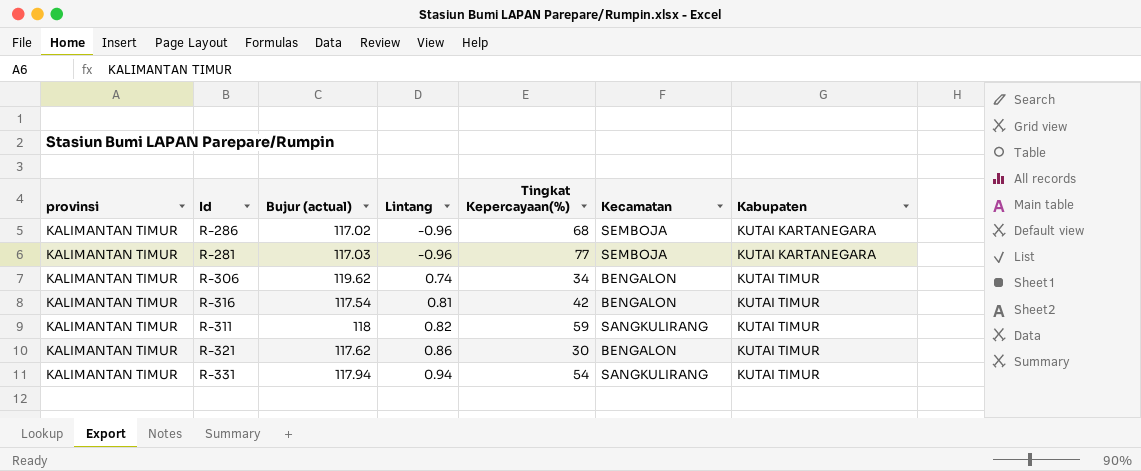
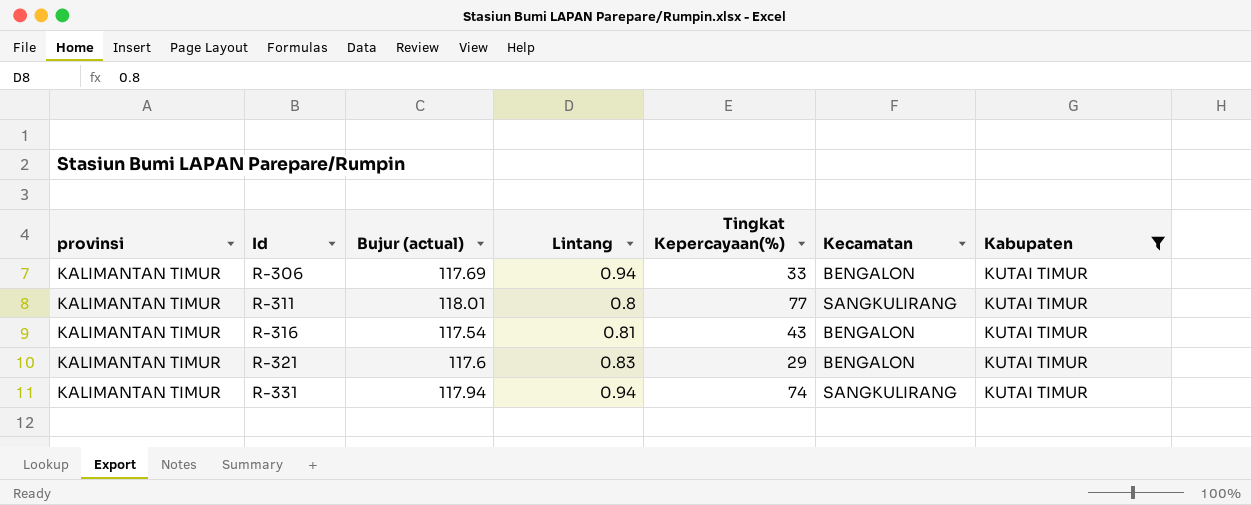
filter: none -> Kabupaten = KUTAI TIMUR
row order: Lintang ascending -> Id ascending
R-306 | Bujur (actual): 119.62 -> 117.69
R-306 | Lintang: 0.74 -> 0.94
R-306 | Tingkat Kepercayaan(%): 34 -> 33
R-311 | Bujur (actual): 118 -> 118.01
R-311 | Lintang: 0.82 -> 0.8
R-311 | Tingkat Kepercayaan(%): 59 -> 77
R-316 | Tingkat Kepercayaan(%): 42 -> 43
R-321 | Bujur (actual): 117.62 -> 117.6
R-321 | Lintang: 0.86 -> 0.83
R-321 | Tingkat Kepercayaan(%): 30 -> 29
R-331 | Tingkat Kepercayaan(%): 54 -> 74

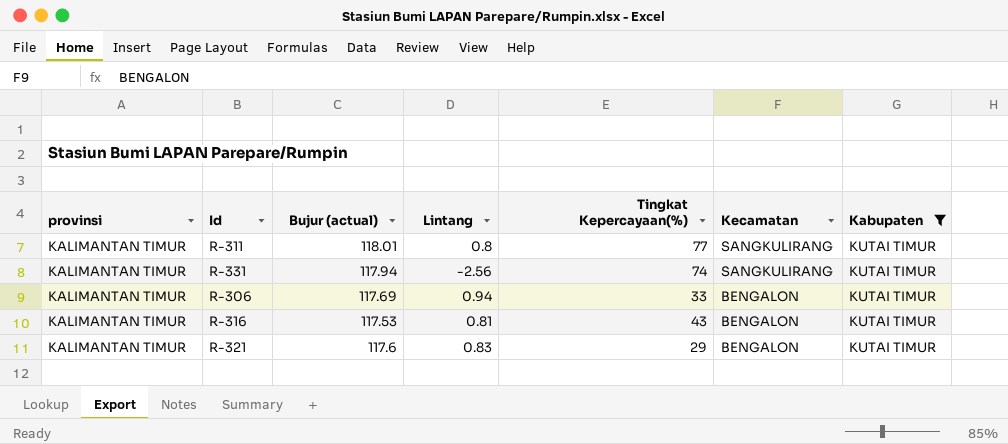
row order: Id ascending -> Kecamatan descending
R-331 | Lintang: 0.94 -> -2.56
R-316 | Bujur (actual): 117.54 -> 117.53

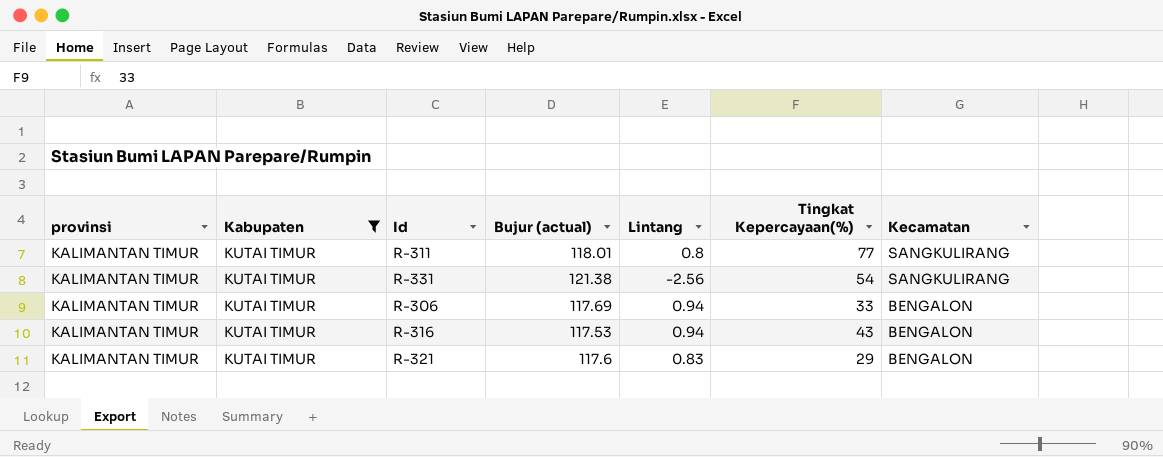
column Kabupaten | position: 7 -> 2
R-331 | Bujur (actual): 117.94 -> 121.38
R-331 | Tingkat Kepercayaan(%): 74 -> 54
R-316 | Lintang: 0.81 -> 0.94

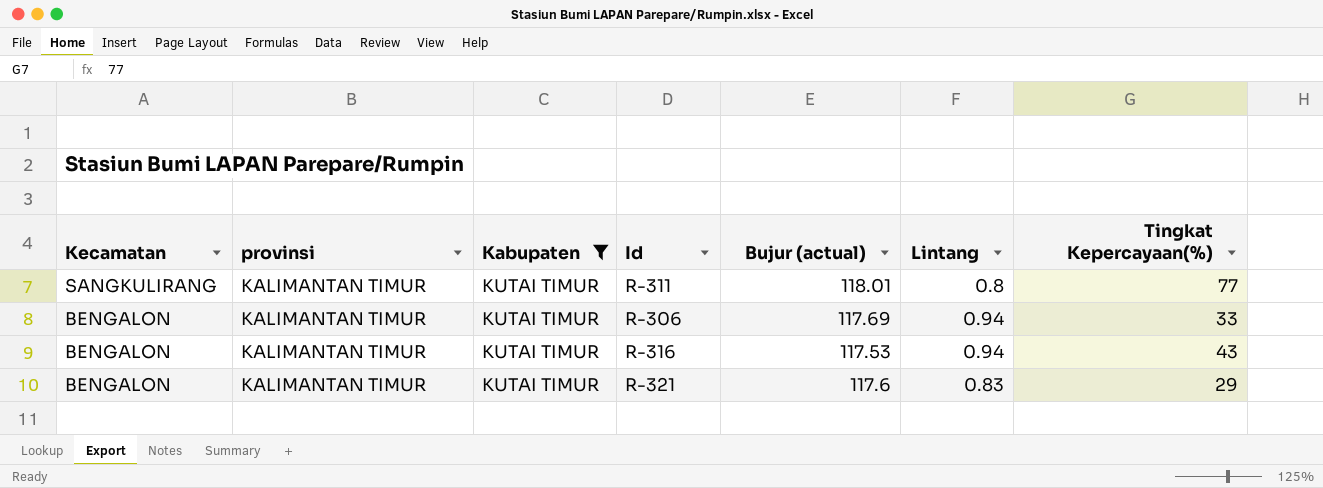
column Kecamatan | position: 7 -> 1
row R-331: KALIMANTAN TIMUR | KUTAI TIMUR | 121.38 | -2.56 | 54 | SANGKULIRANG -> none

